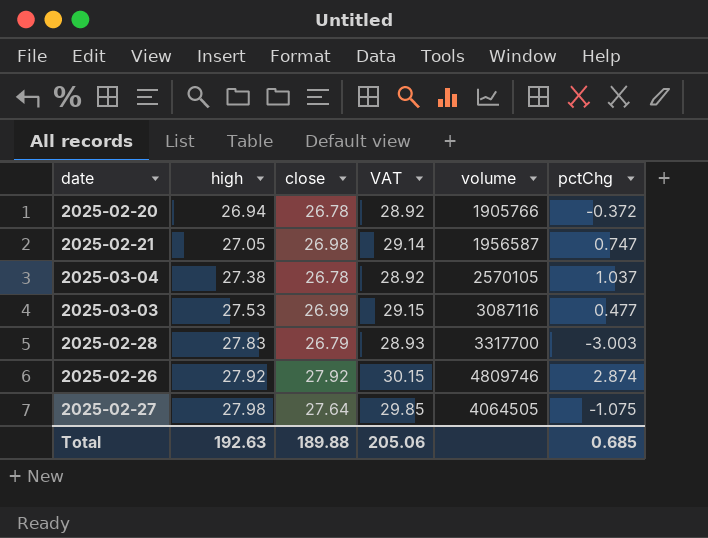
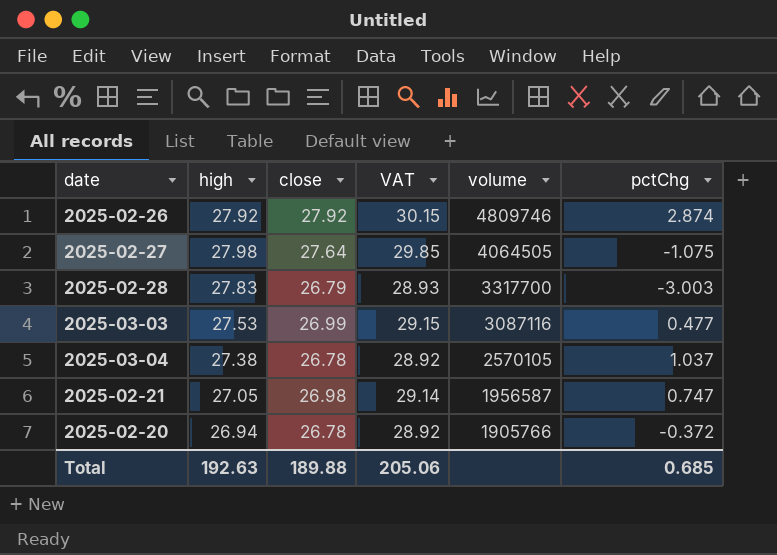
row order: high ascending -> volume descending

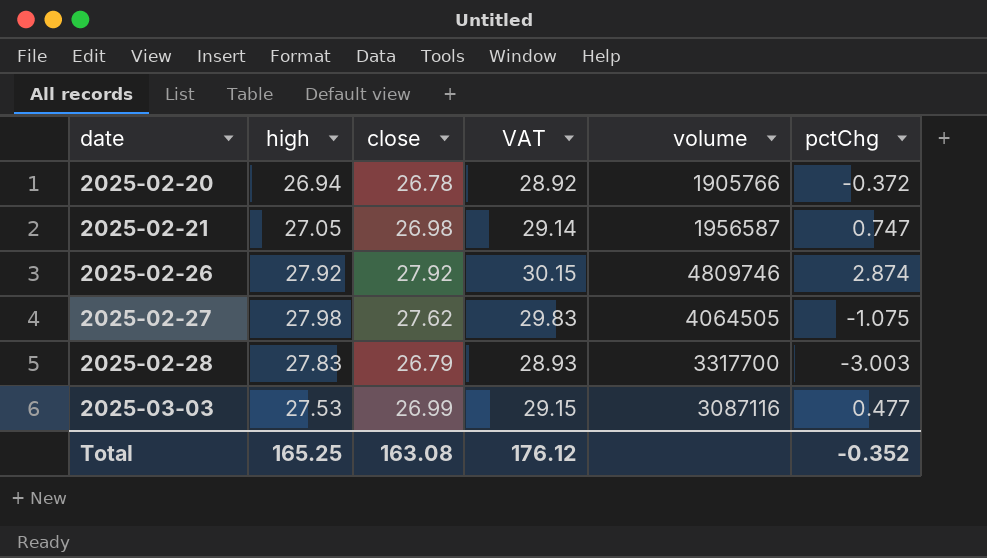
row order: volume descending -> date ascending
row 2025-03-04: 27.38 | 26.78 | 28.92 | 2570105 | 1.037 -> none
2025-02-27 | close: 27.64 -> 27.62
2025-02-27 | VAT: 29.85 -> 29.83
Total | high: 192.63 -> 165.25
Total | close: 189.88 -> 163.08
Total | VAT: 205.06 -> 176.12
Total | pctChg: 0.685 -> -0.352

